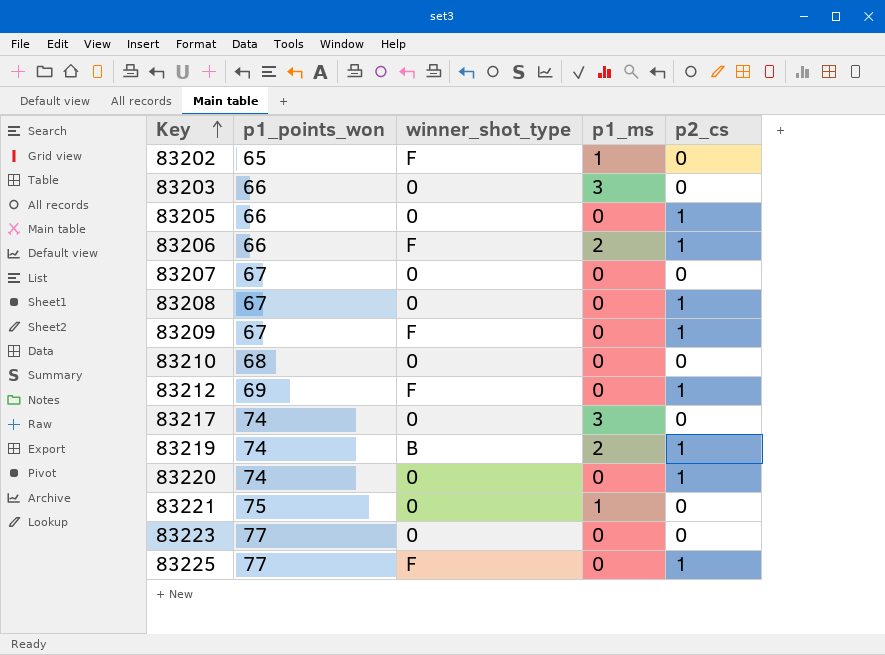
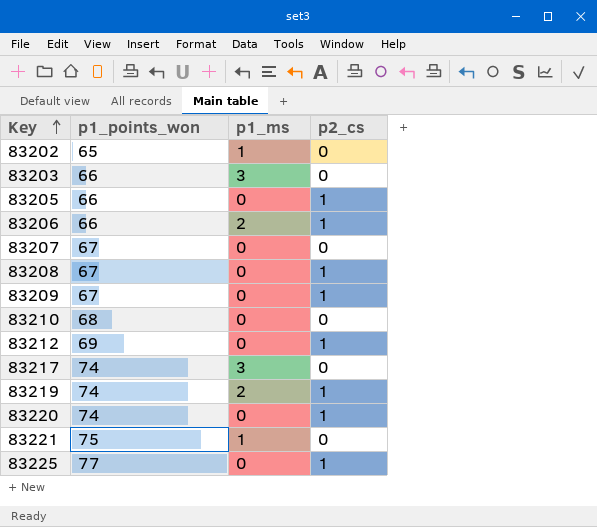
column winner_shot_type | position: 3 -> none
row 83223: 77 | 0 | 0 | 0 -> none

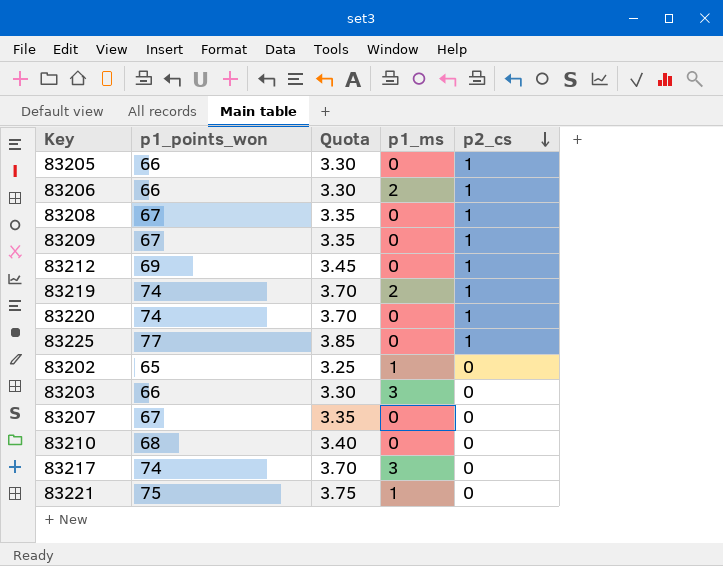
row order: Key ascending -> p2_cs descending
column Quota | formula: none -> [p1_points_won] * 0.05

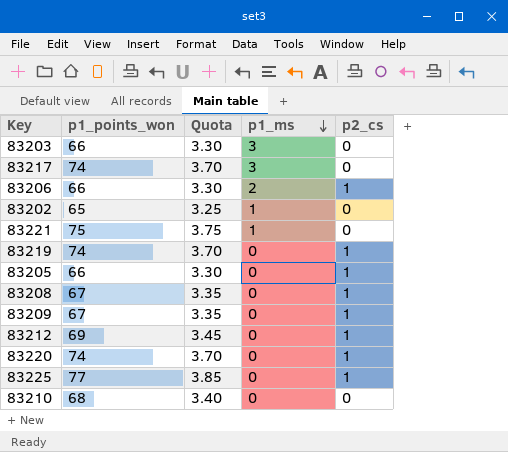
row order: p2_cs descending -> p1_ms descending
row 83207: 67 | 3.35 | 0 | 0 -> none
83219 | p1_ms: 2 -> 0

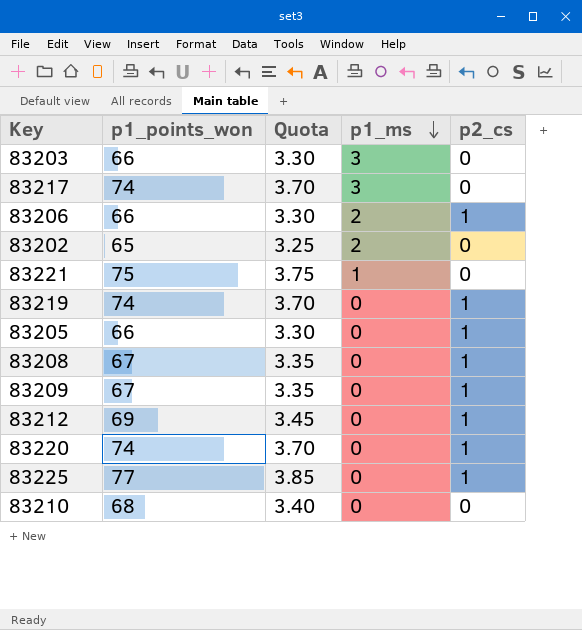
83202 | p1_ms: 1 -> 2

